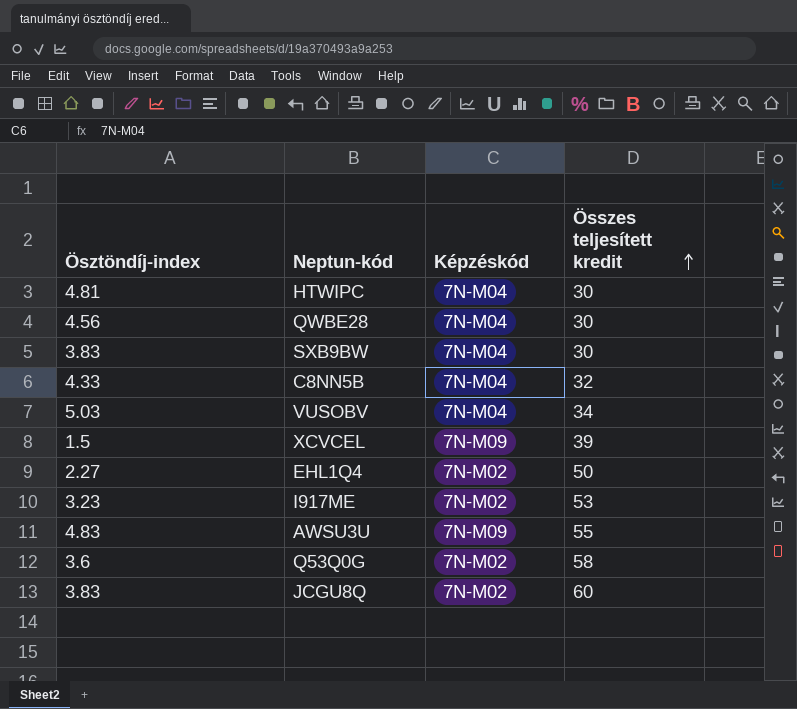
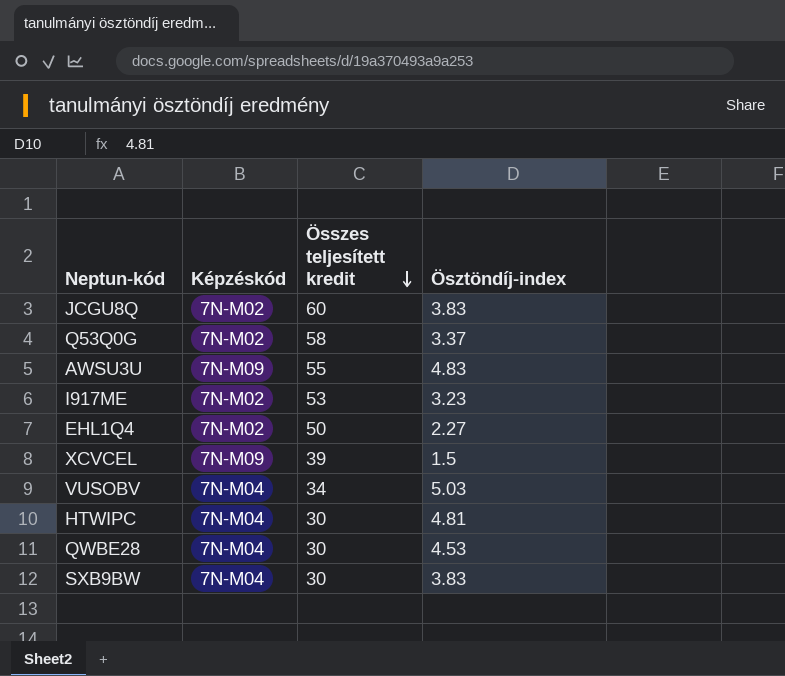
row order: Összes teljesített kredit ascending -> Összes teljesített kredit descending
column Ösztöndíj-index | position: 1 -> 4
row C8NN5B: 4.33 | 7N-M04 | 32 -> none
Q53Q0G | Ösztöndíj-index: 3.6 -> 3.37
QWBE28 | Ösztöndíj-index: 4.56 -> 4.53

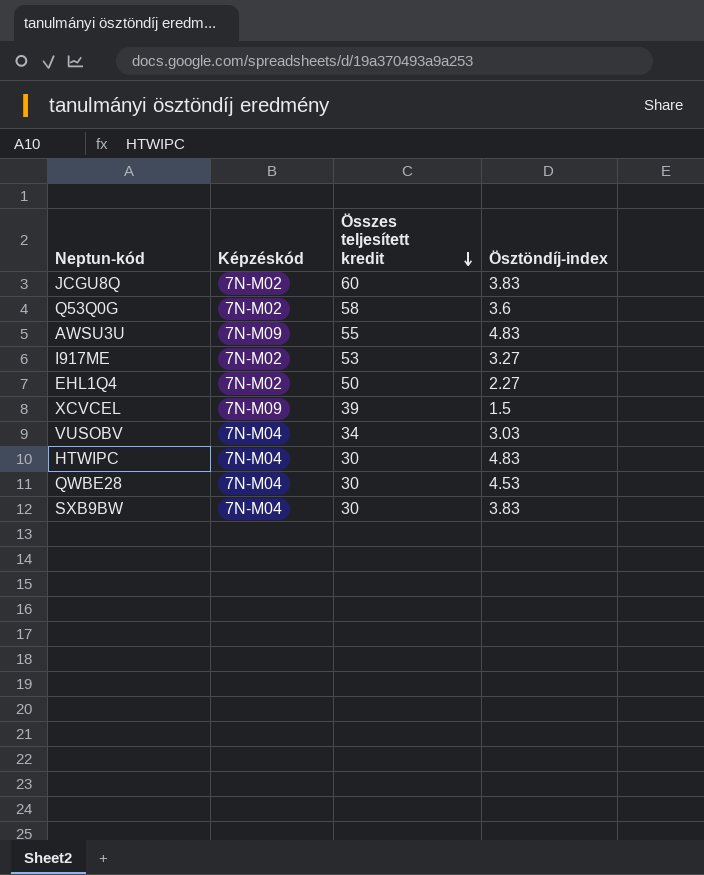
Q53Q0G | Ösztöndíj-index: 3.37 -> 3.6
I917ME | Ösztöndíj-index: 3.23 -> 3.27
VUSOBV | Ösztöndíj-index: 5.03 -> 3.03
HTWIPC | Ösztöndíj-index: 4.81 -> 4.83

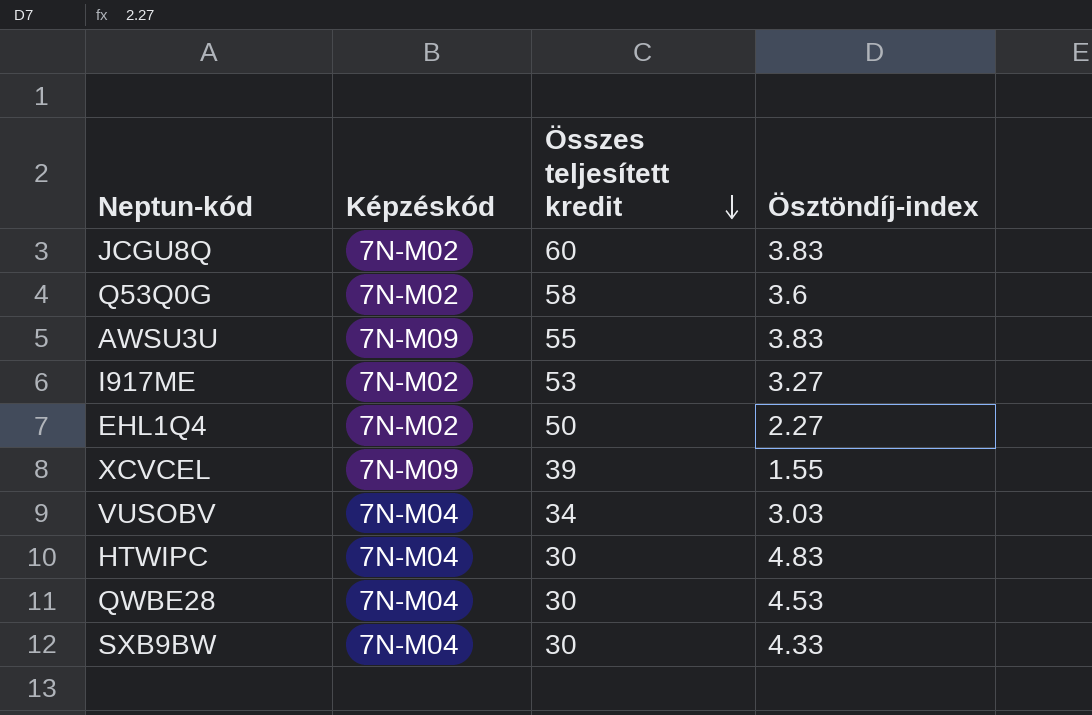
AWSU3U | Ösztöndíj-index: 4.83 -> 3.83
XCVCEL | Ösztöndíj-index: 1.5 -> 1.55
SXB9BW | Ösztöndíj-index: 3.83 -> 4.33

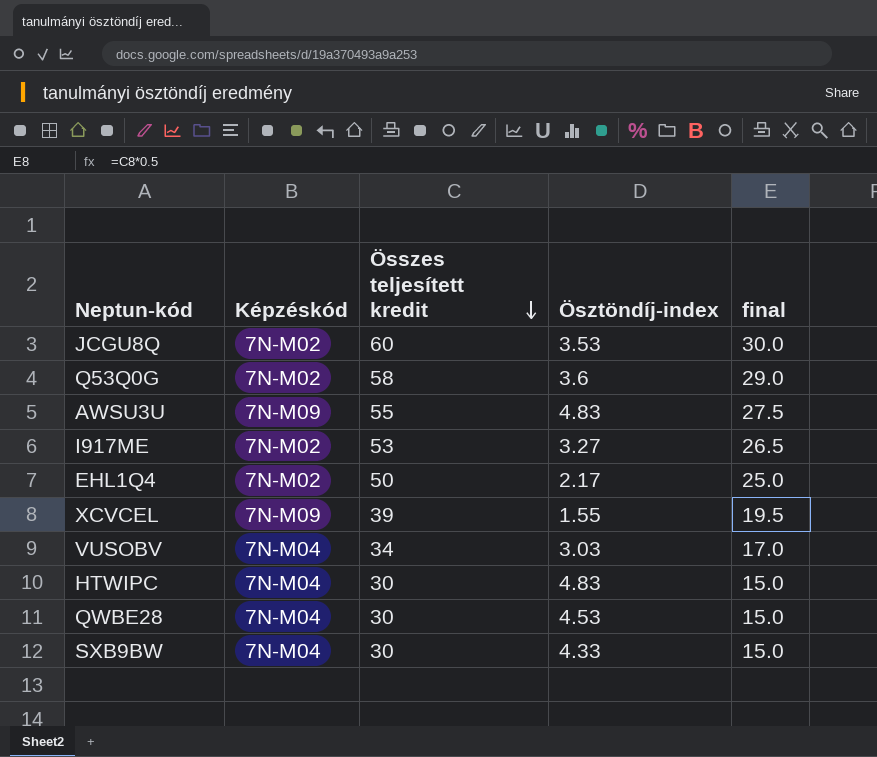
column final | formula: none -> [Összes teljesített kredit] * 0.5
JCGU8Q | Ösztöndíj-index: 3.83 -> 3.53
AWSU3U | Ösztöndíj-index: 3.83 -> 4.83
EHL1Q4 | Ösztöndíj-index: 2.27 -> 2.17

